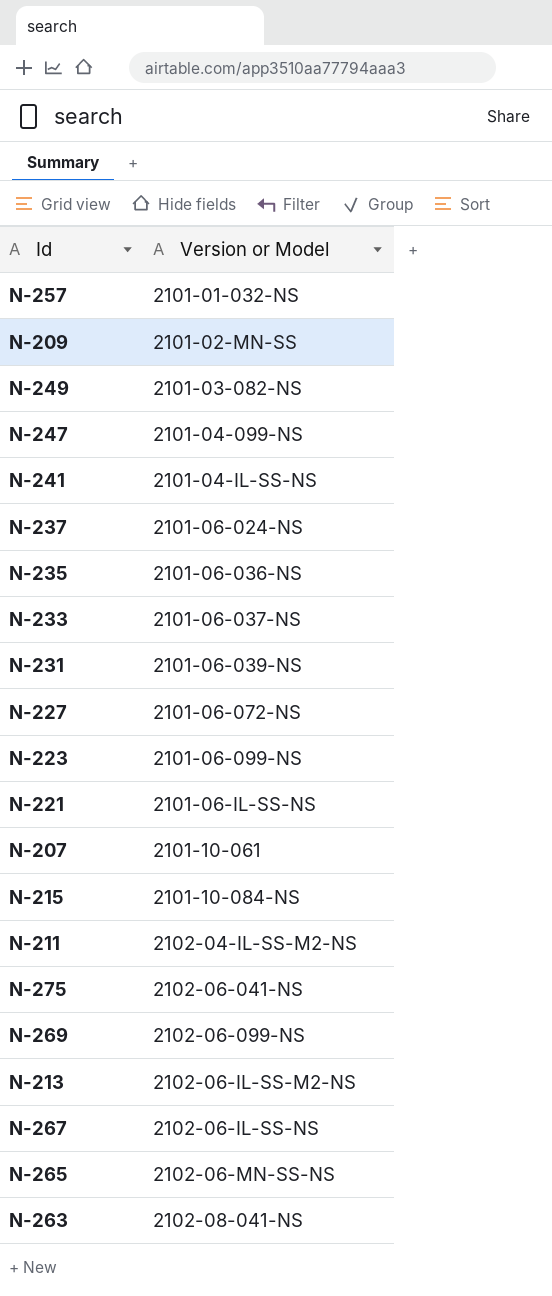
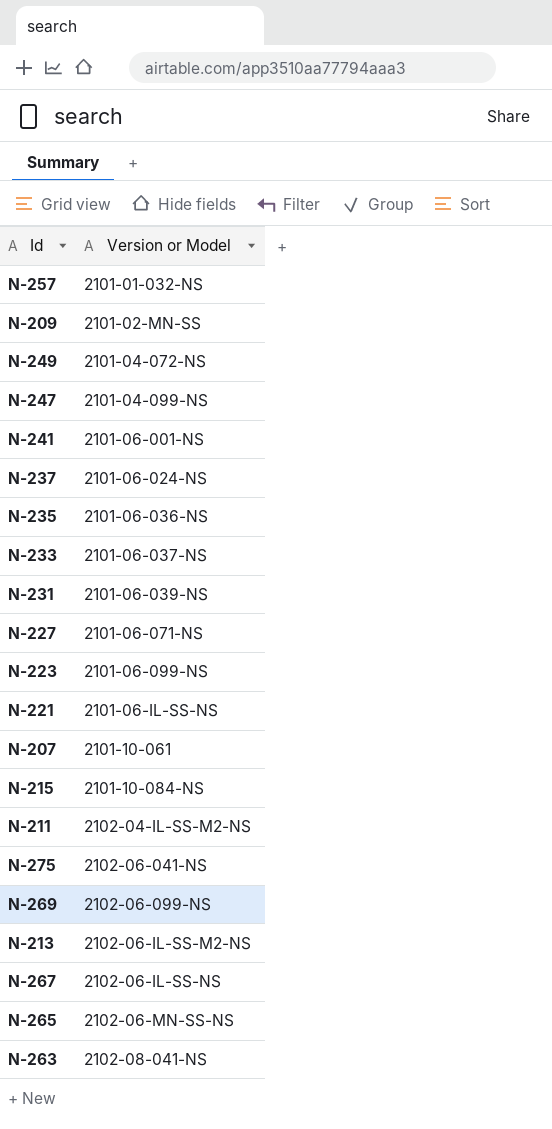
N-249 | Version or Model: 2101-03-082-NS -> 2101-04-072-NS
N-241 | Version or Model: 2101-04-IL-SS-NS -> 2101-06-001-NS
N-227 | Version or Model: 2101-06-072-NS -> 2101-06-071-NS

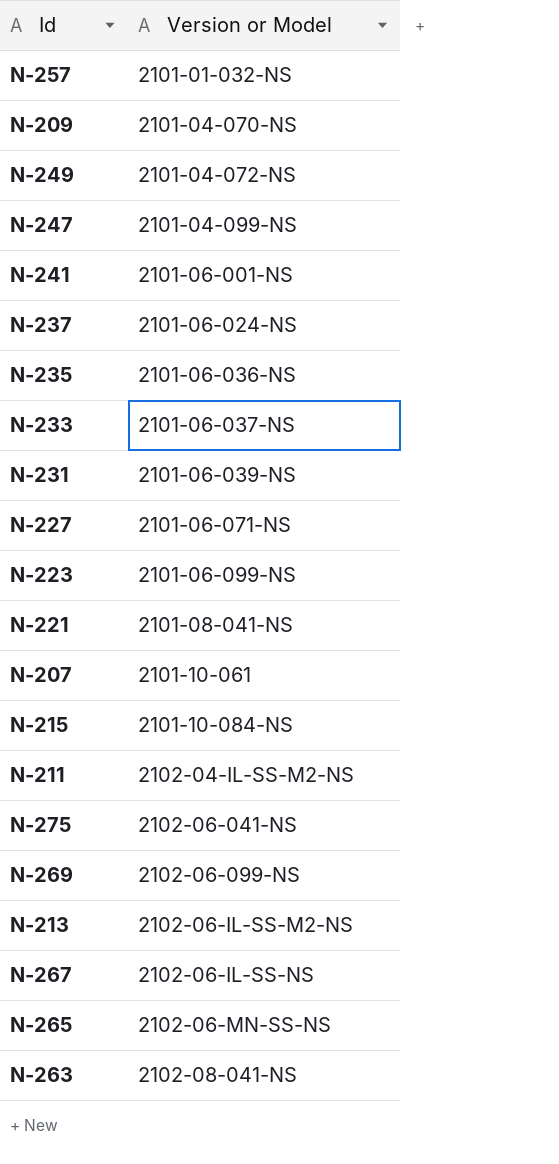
N-209 | Version or Model: 2101-02-MN-SS -> 2101-04-070-NS
N-221 | Version or Model: 2101-06-IL-SS-NS -> 2101-08-041-NS

